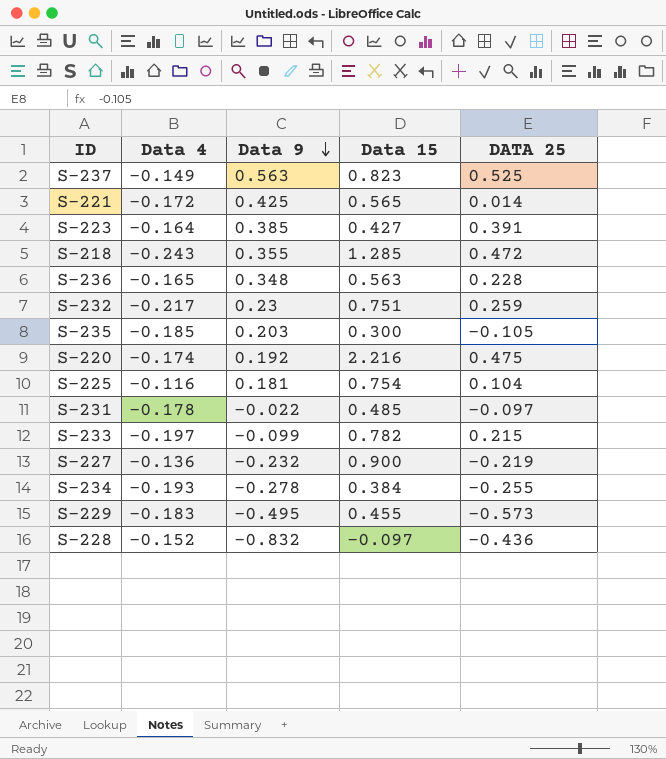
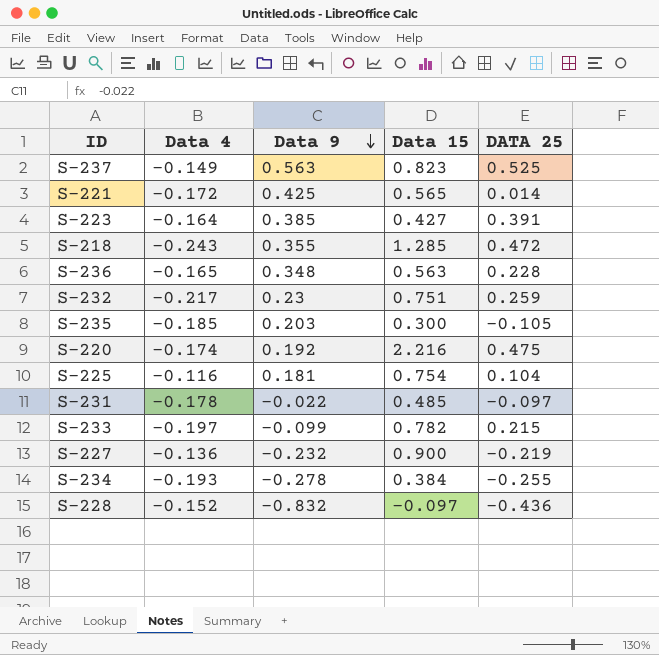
row S-229: -0.183 | -0.495 | 0.455 | -0.573 -> none

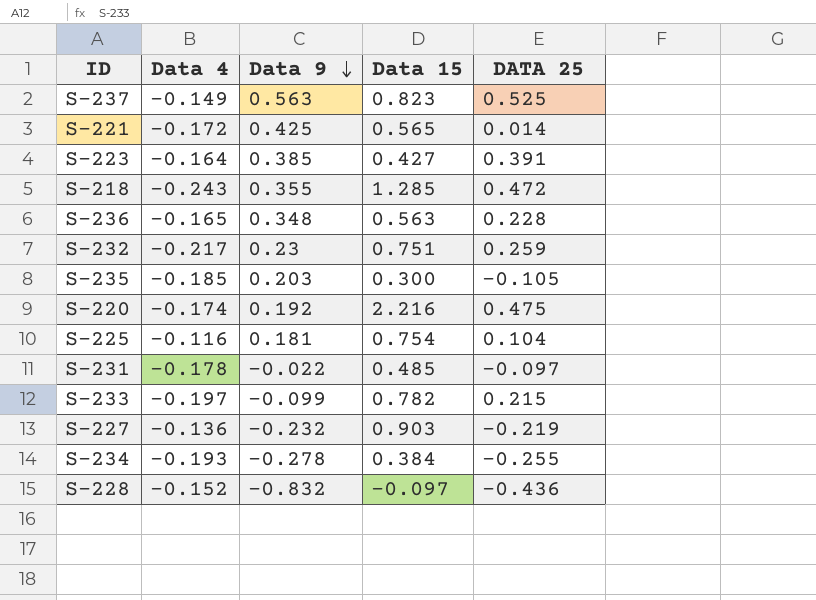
S-227 | Data 15: 0.900 -> 0.903

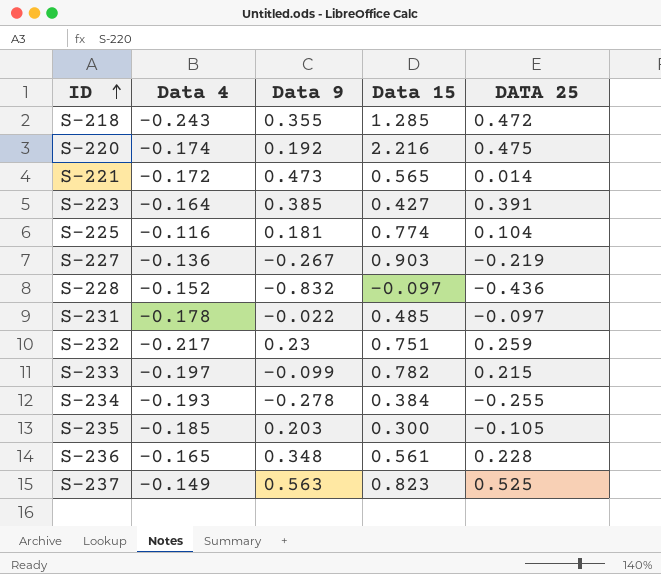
row order: Data 9 descending -> ID ascending
S-221 | Data 9: 0.425 -> 0.473
S-225 | Data 15: 0.754 -> 0.774
S-227 | Data 9: -0.232 -> -0.267
S-236 | Data 15: 0.563 -> 0.561

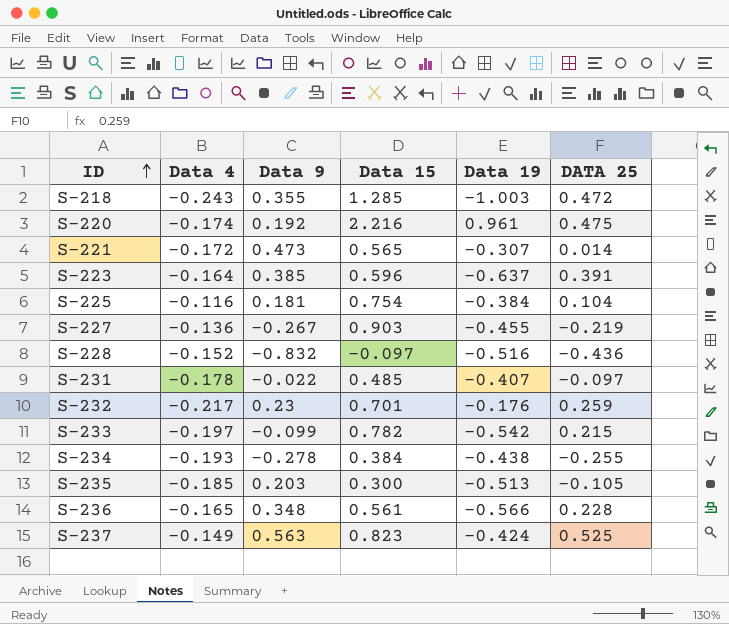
column Data 19 | position: none -> 5
S-223 | Data 15: 0.427 -> 0.596
S-225 | Data 15: 0.774 -> 0.754
S-232 | Data 15: 0.751 -> 0.701

